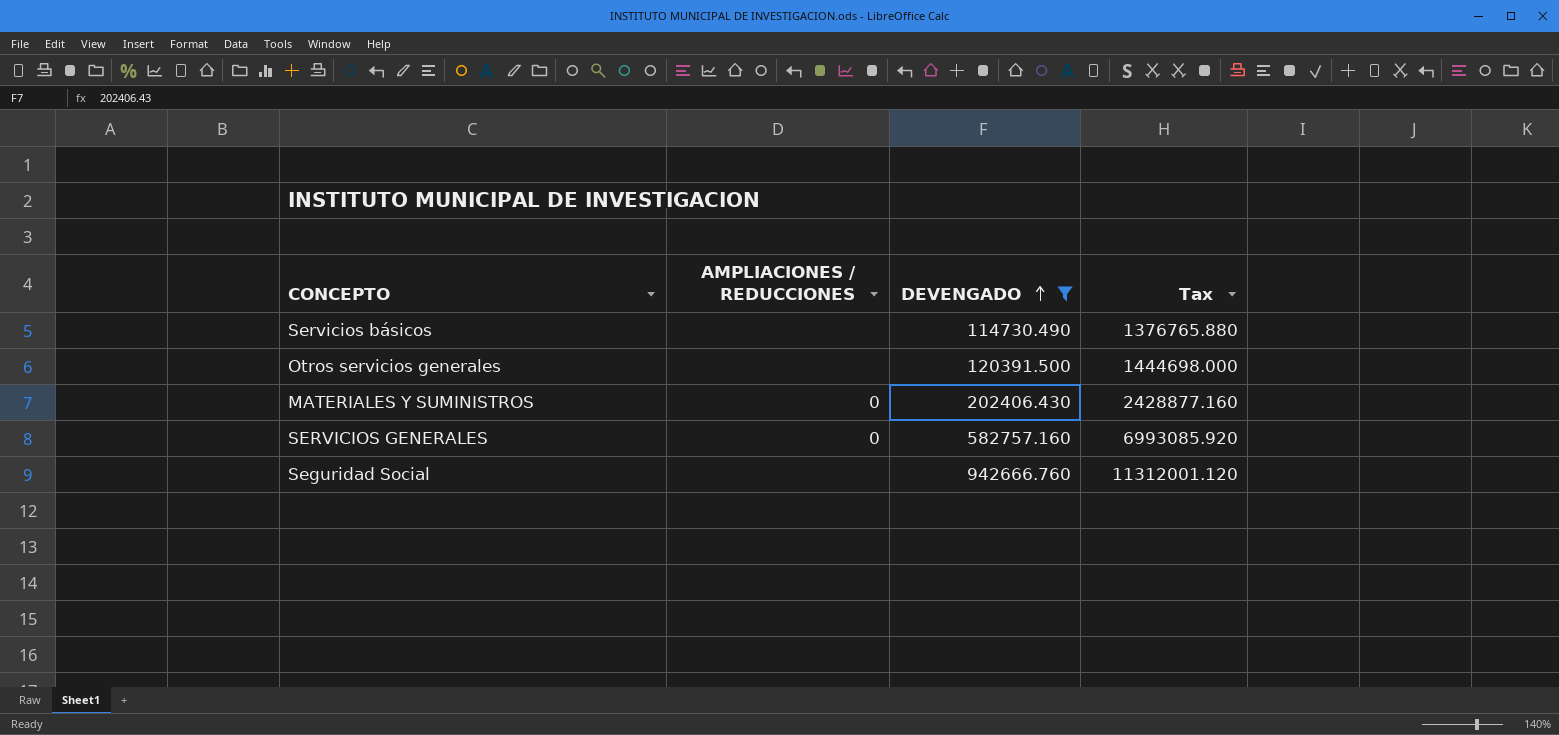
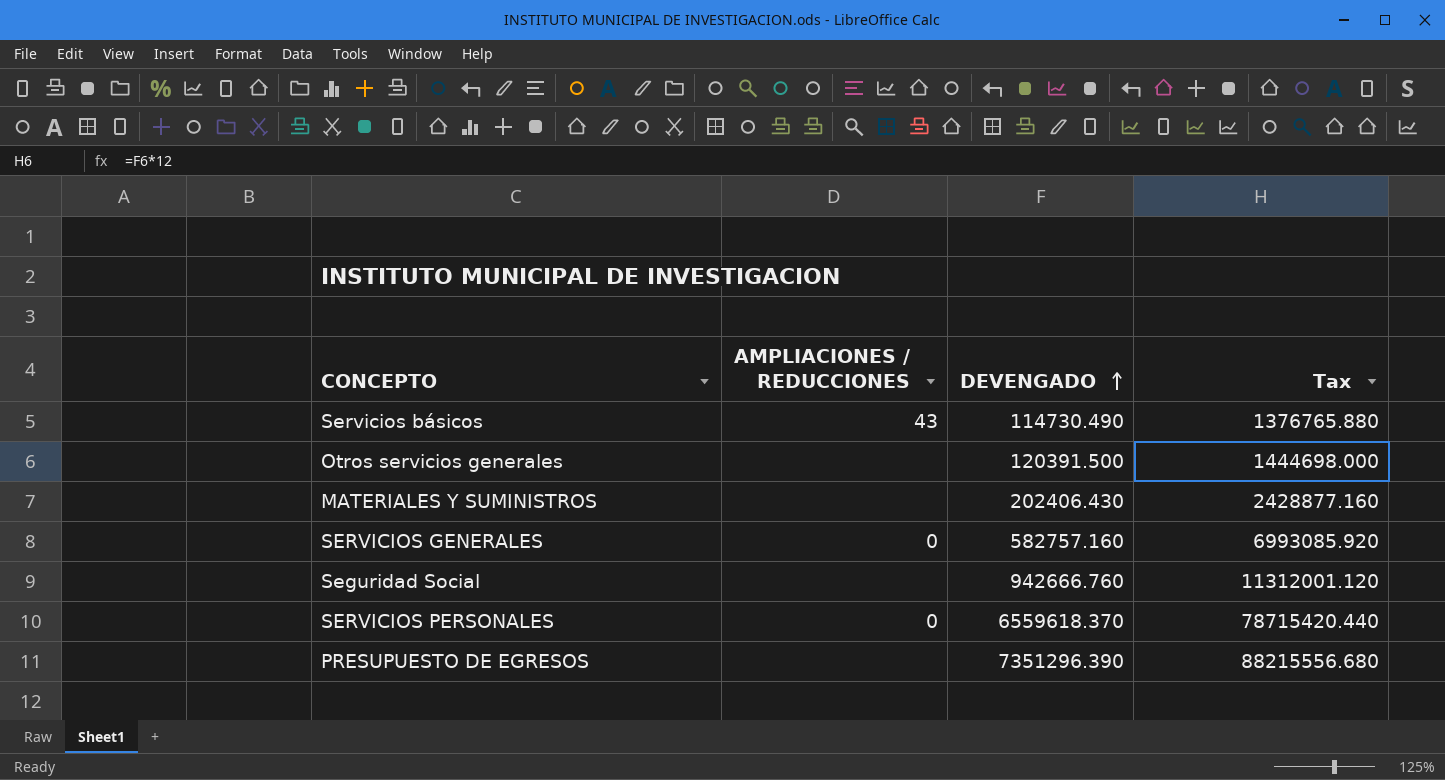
filter: DEVENGADO <= 942666.760 -> none
Servicios básicos | AMPLIACIONES / REDUCCIONES: none -> 43
MATERIALES Y SUMINISTROS | AMPLIACIONES / REDUCCIONES: 0 -> none

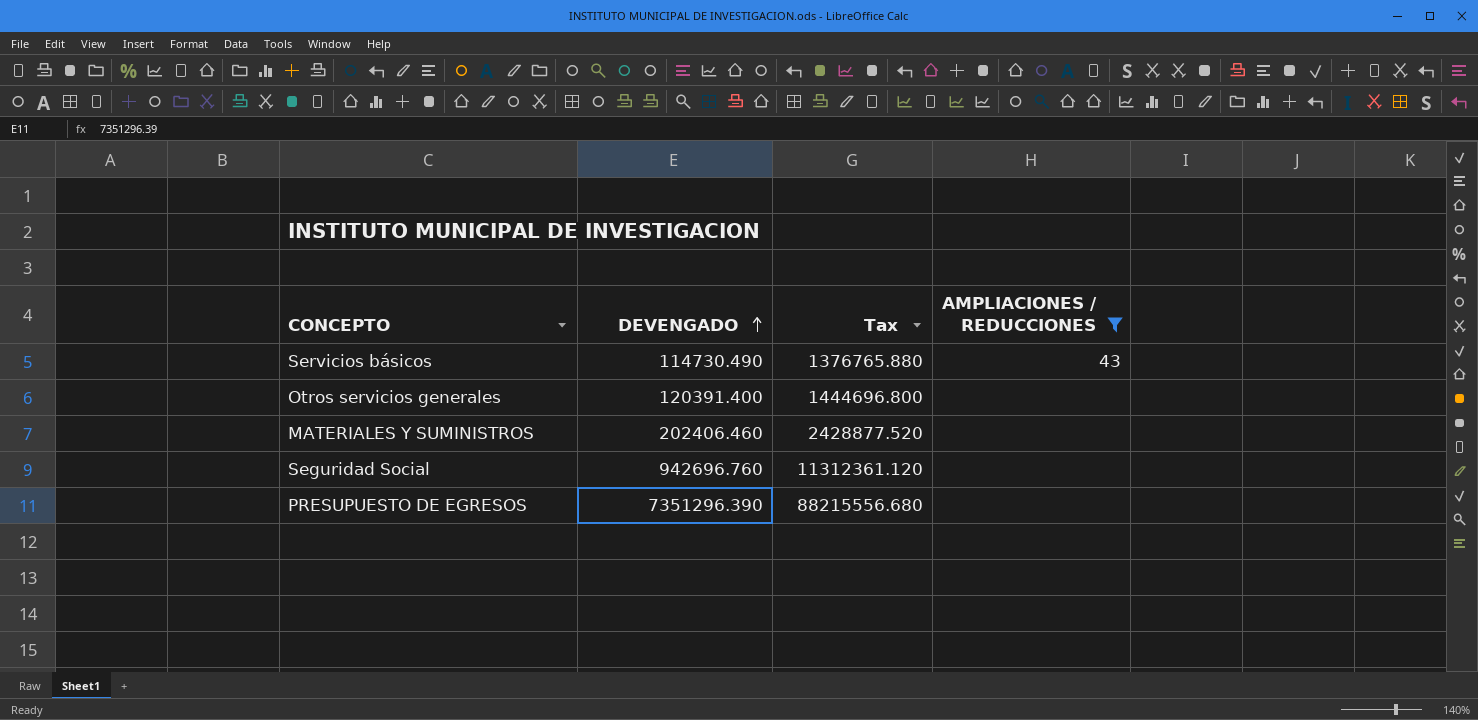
filter: none -> AMPLIACIONES / REDUCCIONES != 0
column AMPLIACIONES / REDUCCIONES | position: 2 -> 4
Otros servicios generales | DEVENGADO: 120391.500 -> 120391.400
Otros servicios generales | Tax: 1444698.000 -> 1444696.800
MATERIALES Y SUMINISTROS | DEVENGADO: 202406.430 -> 202406.460
MATERIALES Y SUMINISTROS | Tax: 2428877.160 -> 2428877.520
Seguridad Social | DEVENGADO: 942666.760 -> 942696.760
Seguridad Social | Tax: 11312001.120 -> 11312361.120

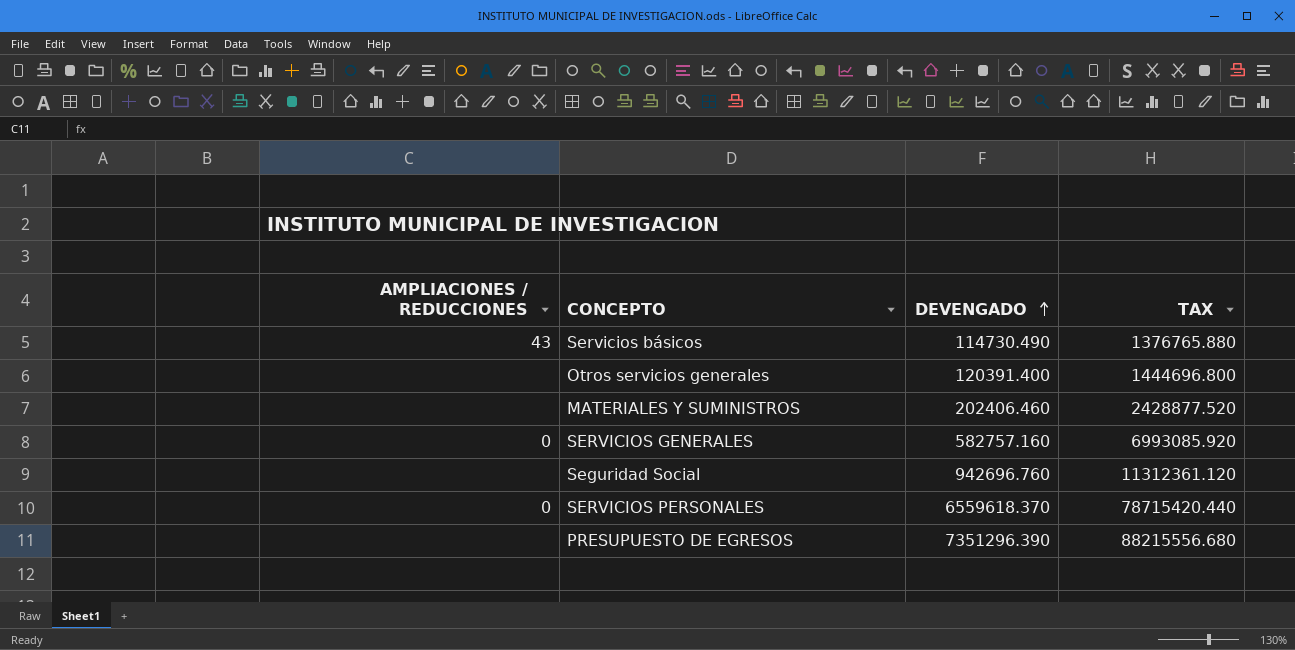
filter: AMPLIACIONES / REDUCCIONES != 0 -> none
column AMPLIACIONES / REDUCCIONES | position: 4 -> 1
column name: Tax -> TAX

